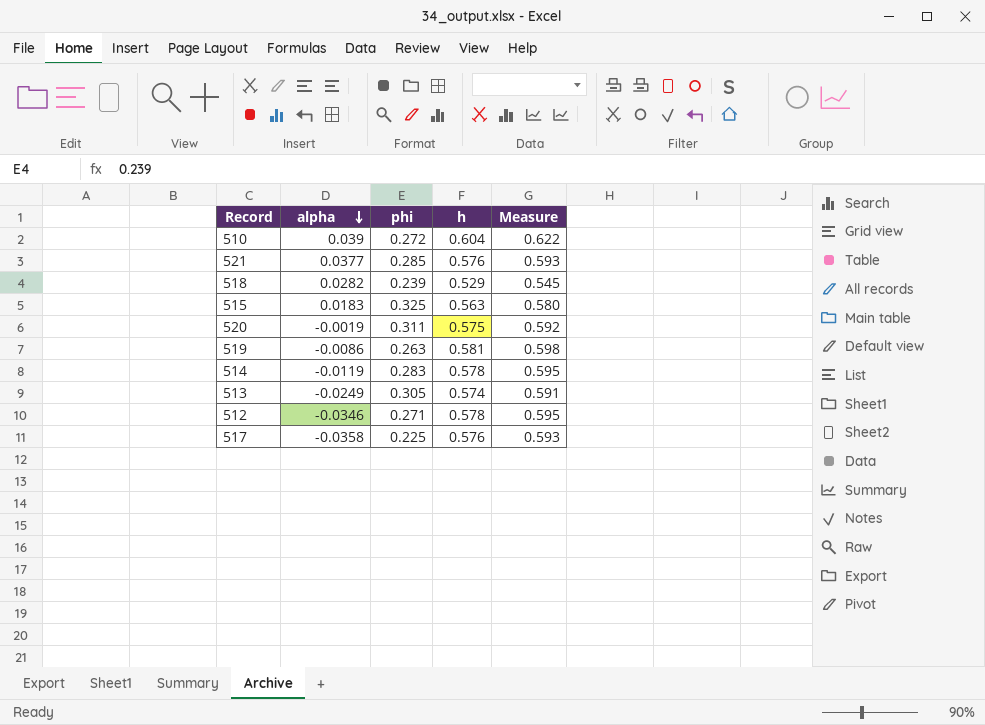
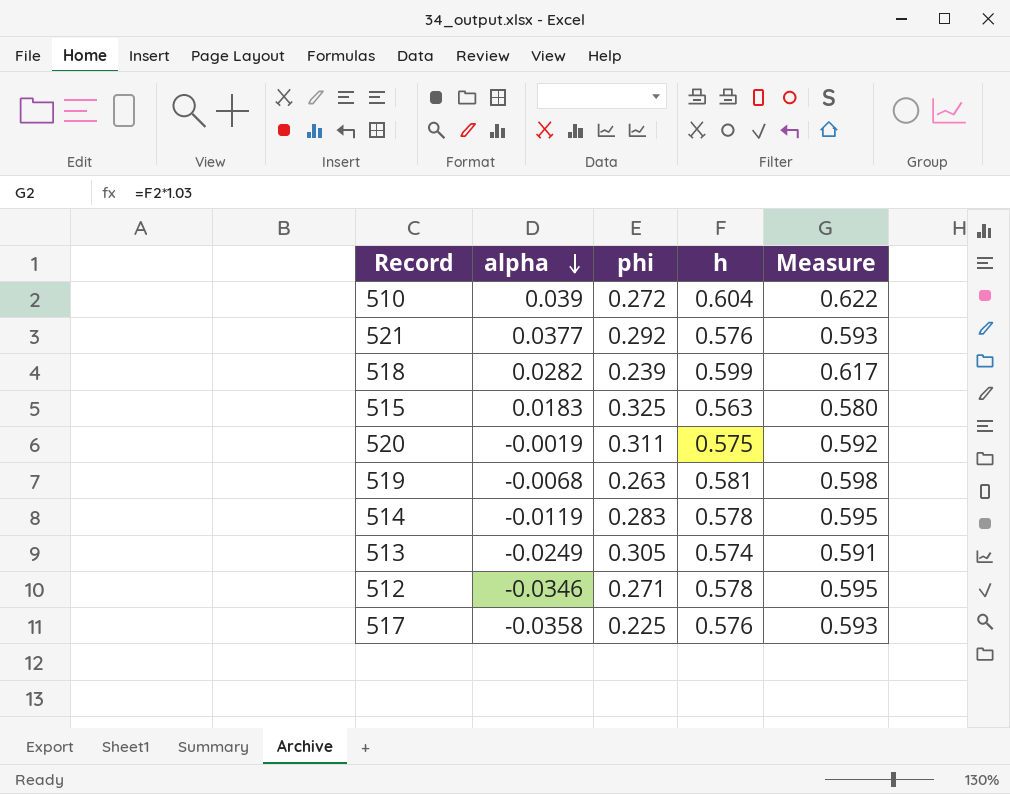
521 | phi: 0.285 -> 0.292
518 | h: 0.529 -> 0.599
518 | Measure: 0.545 -> 0.617
519 | alpha: -0.0086 -> -0.0068

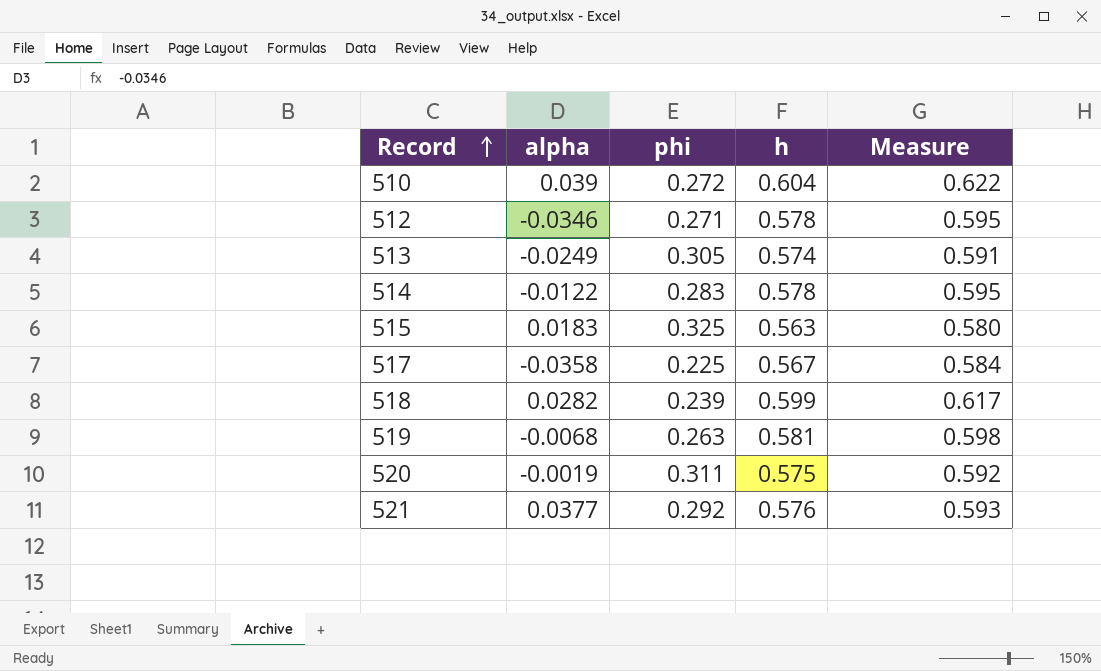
row order: alpha descending -> Record ascending
514 | alpha: -0.0119 -> -0.0122
517 | h: 0.576 -> 0.567
517 | Measure: 0.593 -> 0.584

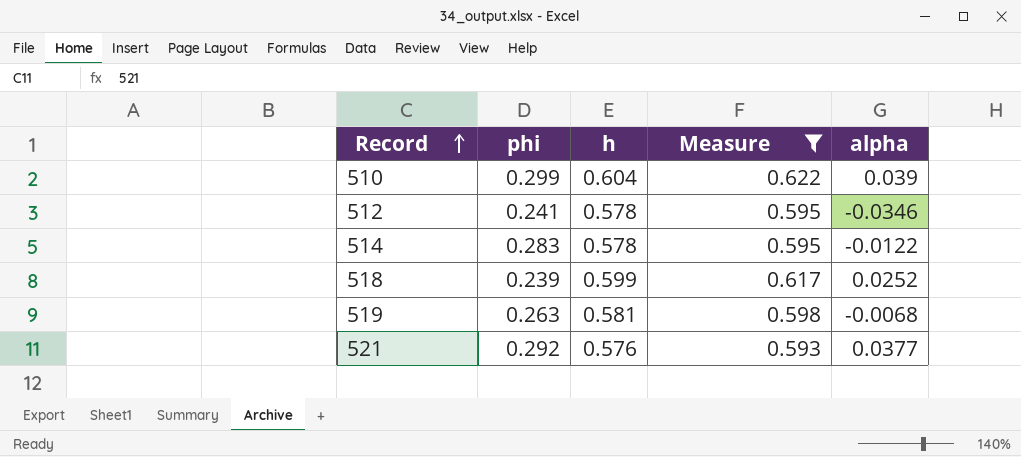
filter: none -> Measure >= 0.593
column alpha | position: 2 -> 5
510 | phi: 0.272 -> 0.299
512 | phi: 0.271 -> 0.241
518 | alpha: 0.0282 -> 0.0252

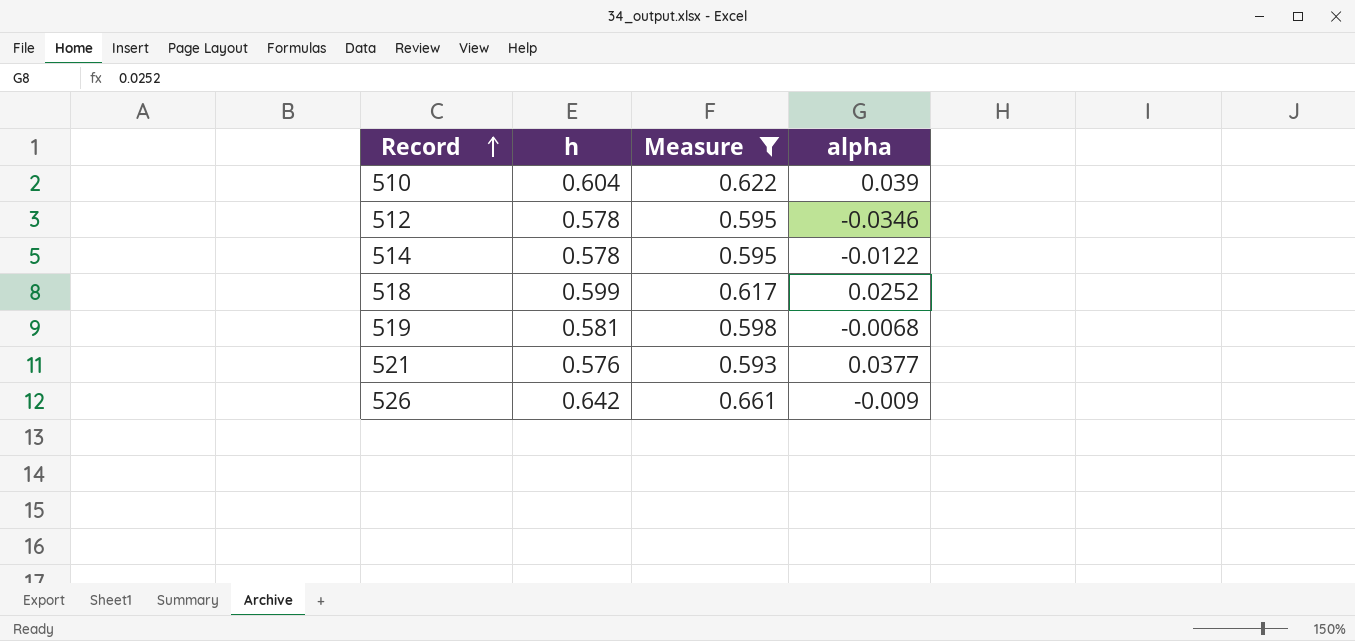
column phi | position: 2 -> none
row 526: none -> 0.642 | 0.661 | -0.009

